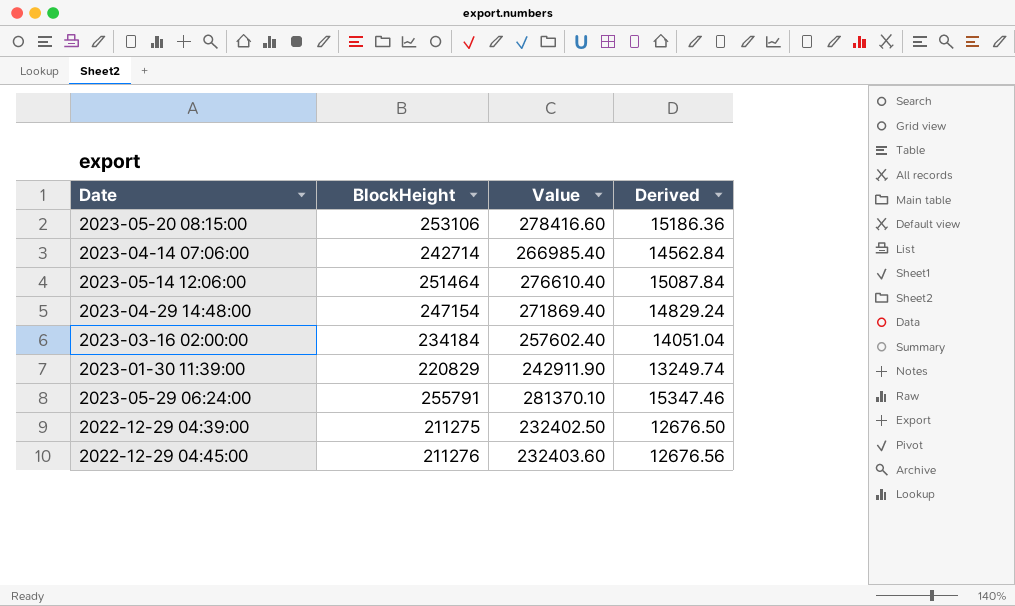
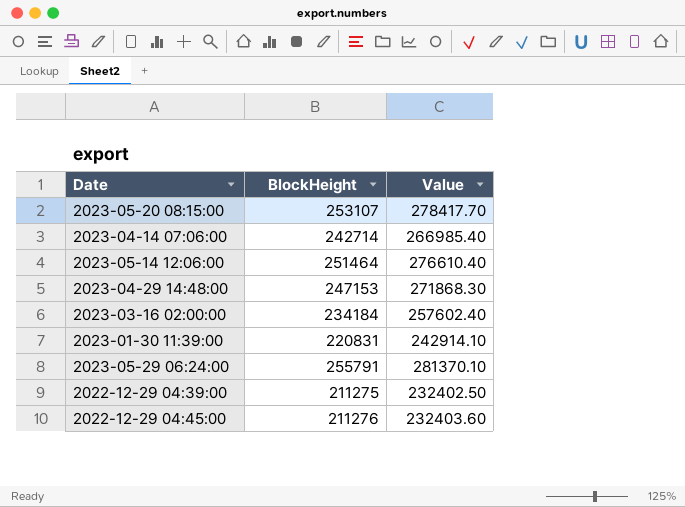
column Derived | formula: [BlockHeight] * 0.06 -> none
2023-05-20 08:15:00 | BlockHeight: 253106 -> 253107
2023-05-20 08:15:00 | Value: 278416.60 -> 278417.70
2023-04-29 14:48:00 | BlockHeight: 247154 -> 247153
2023-04-29 14:48:00 | Value: 271869.40 -> 271868.30
2023-01-30 11:39:00 | BlockHeight: 220829 -> 220831
2023-01-30 11:39:00 | Value: 242911.90 -> 242914.10

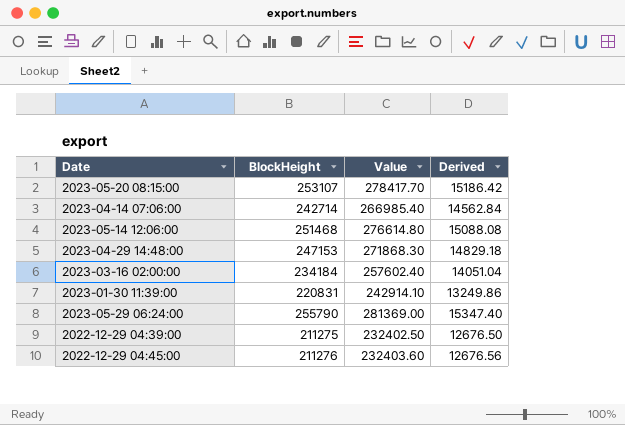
column Derived | formula: none -> [BlockHeight] * 0.06
2023-05-14 12:06:00 | BlockHeight: 251464 -> 251468
2023-05-14 12:06:00 | Value: 276610.40 -> 276614.80
2023-05-29 06:24:00 | BlockHeight: 255791 -> 255790
2023-05-29 06:24:00 | Value: 281370.10 -> 281369.00

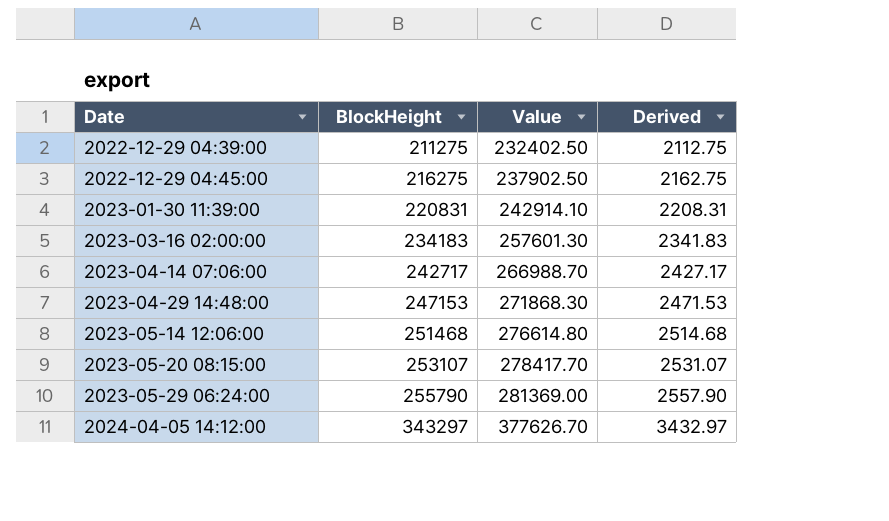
row order: none -> Date ascending
column Derived | formula: [BlockHeight] * 0.06 -> [BlockHeight] * 0.01
2022-12-29 04:45:00 | BlockHeight: 211276 -> 216275
2022-12-29 04:45:00 | Value: 232403.60 -> 237902.50
2023-03-16 02:00:00 | BlockHeight: 234184 -> 234183
2023-03-16 02:00:00 | Value: 257602.40 -> 257601.30
2023-04-14 07:06:00 | BlockHeight: 242714 -> 242717
2023-04-14 07:06:00 | Value: 266985.40 -> 266988.70
row 2024-04-05 14:12:00: none -> 343297 | 377626.70 | 3432.97

